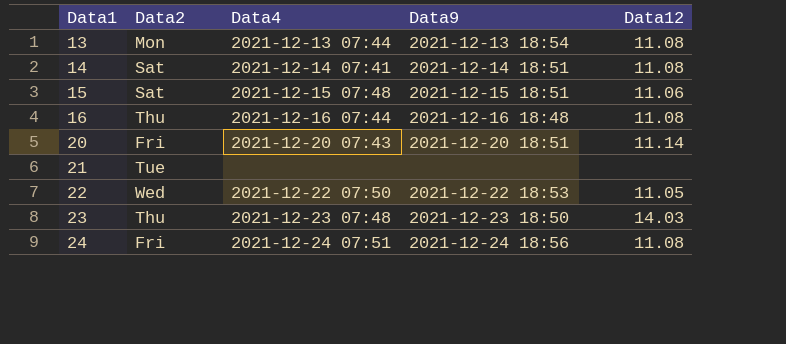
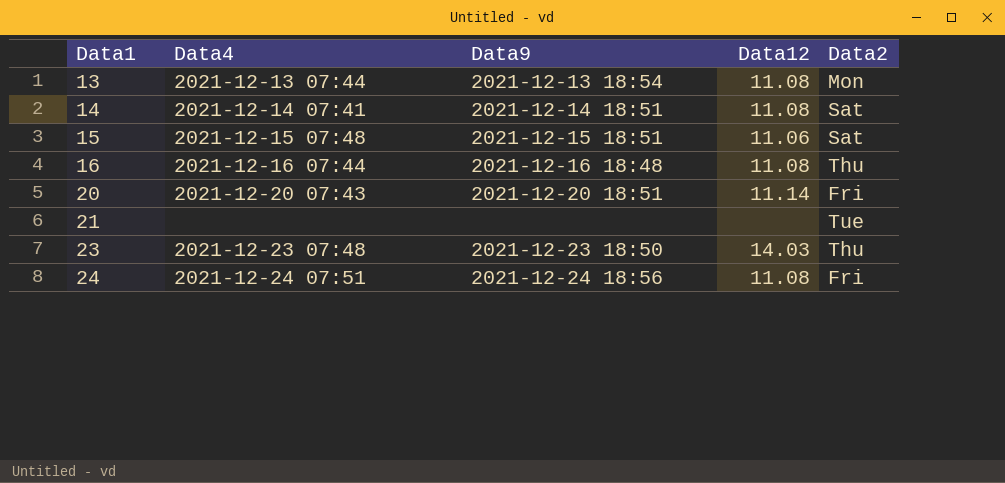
column Data2 | position: 2 -> 5
row 22: Wed | 2021-12-22 07:50 | 2021-12-22 18:53 | 11.05 -> none

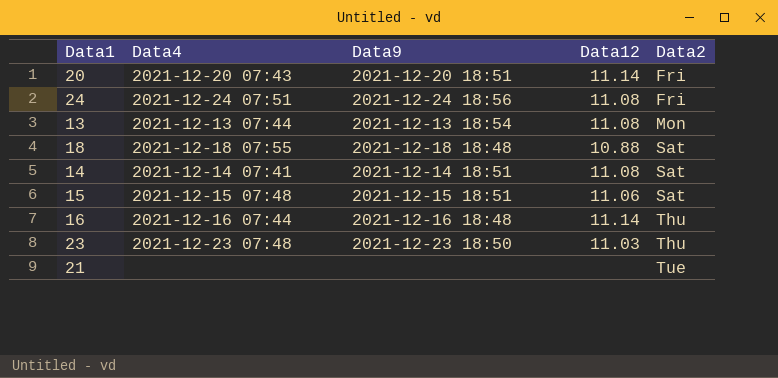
row order: Data1 ascending -> Data2 ascending
row 18: none -> 2021-12-18 07:55 | 2021-12-18 18:48 | 10.88 | Sat
16 | Data12: 11.08 -> 11.14
23 | Data12: 14.03 -> 11.03

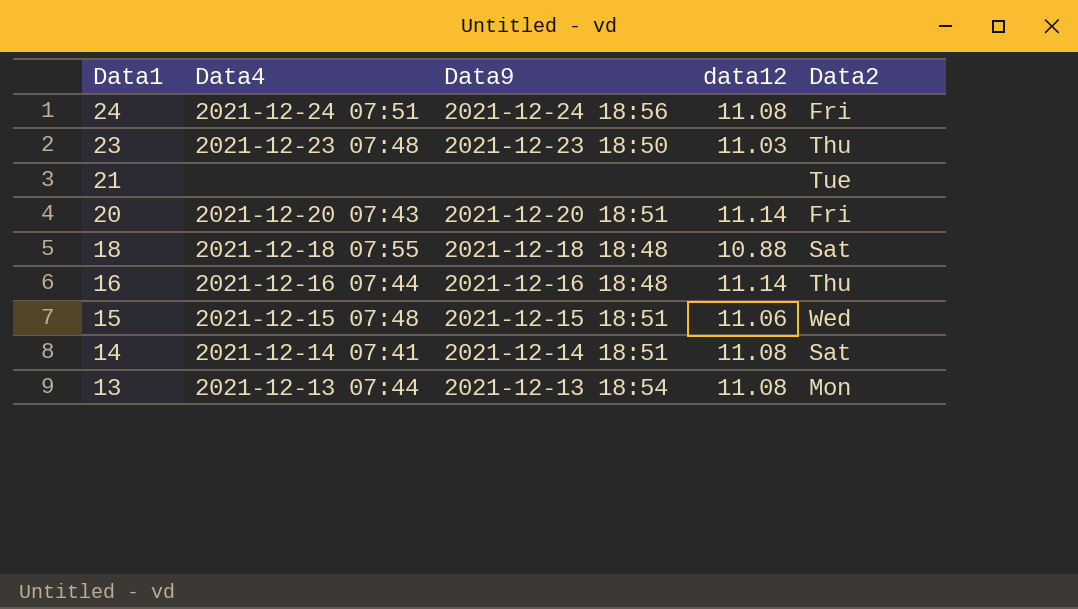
row order: Data2 ascending -> Data1 descending
column name: Data12 -> data12
15 | Data2: Sat -> Wed

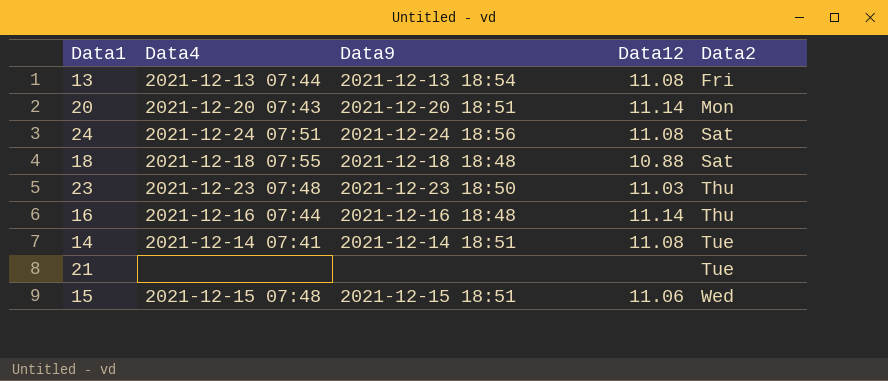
row order: Data1 descending -> Data2 ascending
column name: data12 -> Data12
13 | Data2: Mon -> Fri
20 | Data2: Fri -> Mon
24 | Data2: Fri -> Sat
14 | Data2: Sat -> Tue

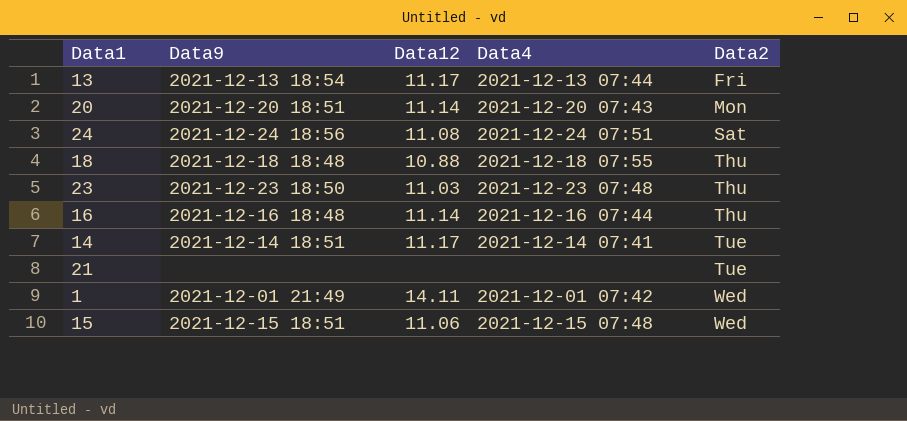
column Data4 | position: 2 -> 4
13 | Data12: 11.08 -> 11.17
18 | Data2: Sat -> Thu
14 | Data12: 11.08 -> 11.17
row 1: none -> 2021-12-01 21:49 | 14.11 | 2021-12-01 07:42 | Wed

